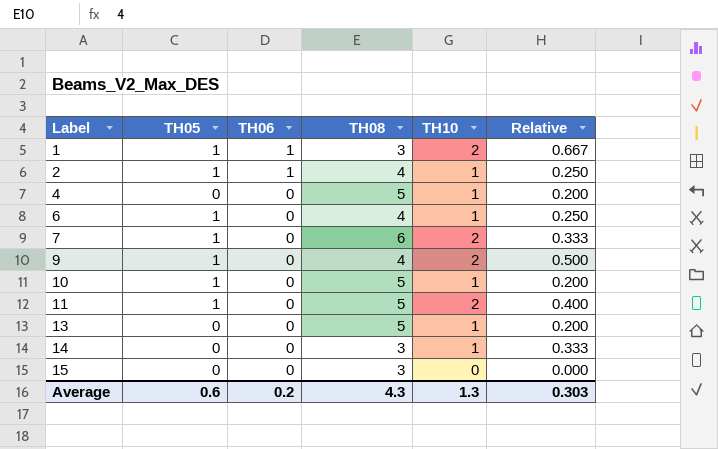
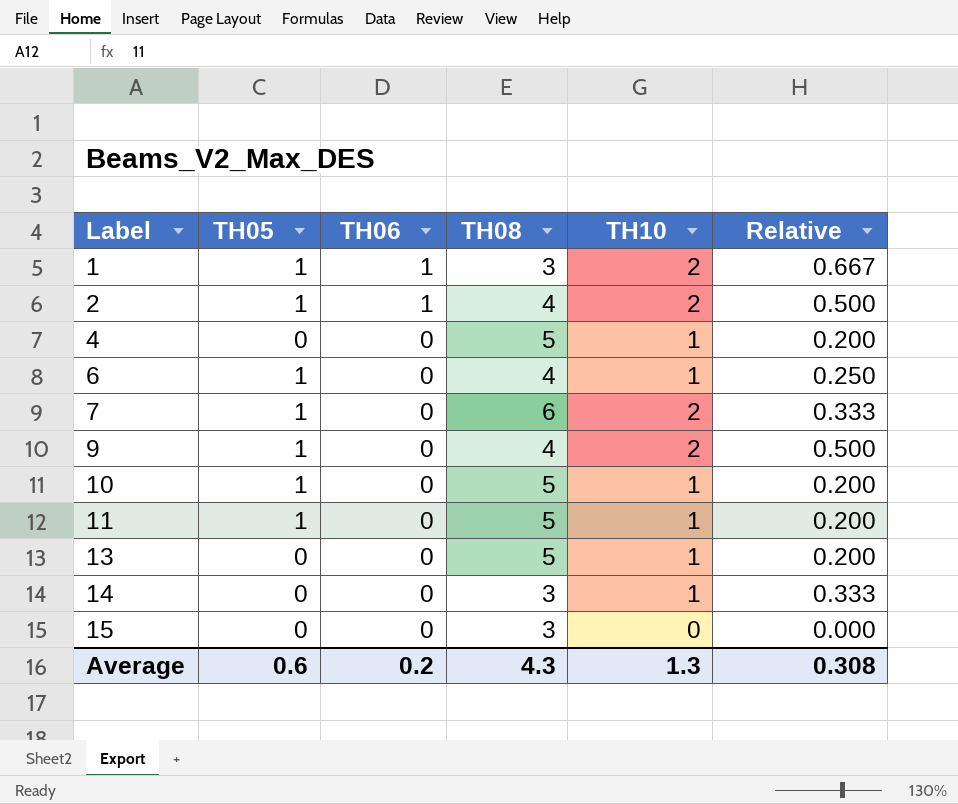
2 | TH10: 1 -> 2
2 | Relative: 0.250 -> 0.500
11 | TH10: 2 -> 1
11 | Relative: 0.400 -> 0.200
Average | Relative: 0.303 -> 0.308

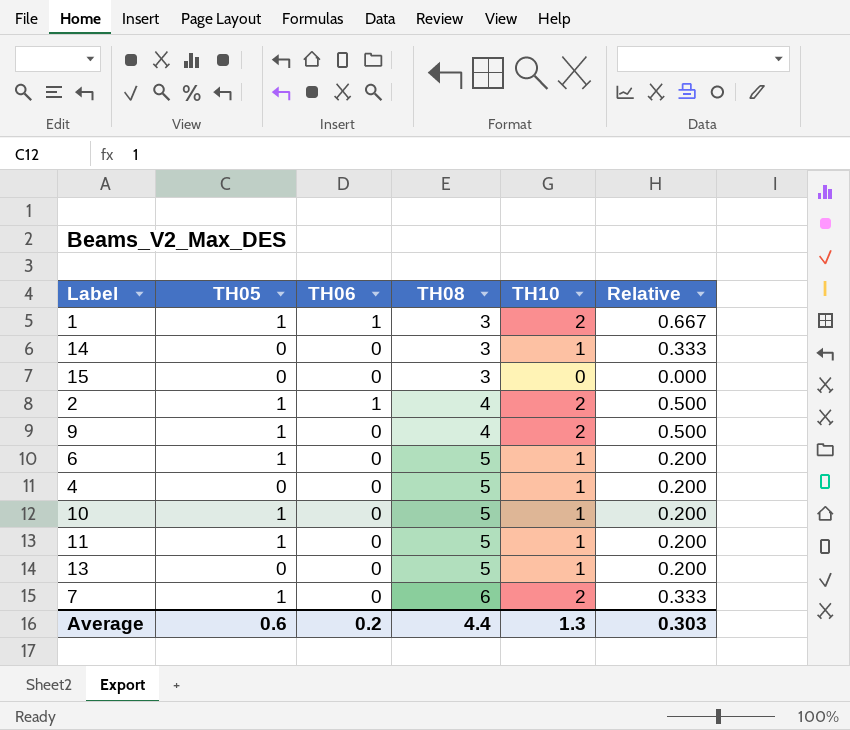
row order: Label ascending -> TH08 ascending
6 | TH08: 4 -> 5
6 | Relative: 0.250 -> 0.200
Average | TH08: 4.3 -> 4.4
Average | Relative: 0.308 -> 0.303

